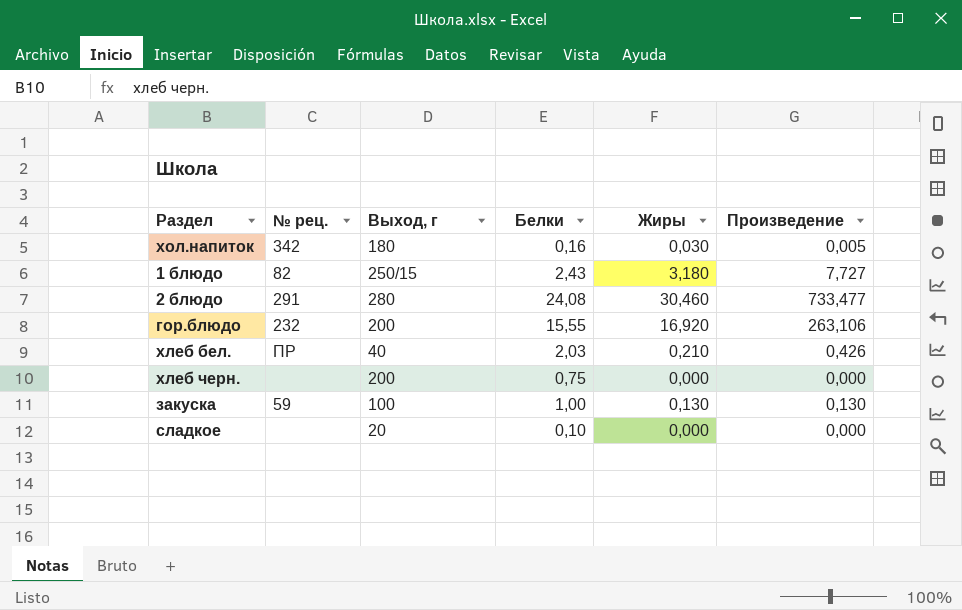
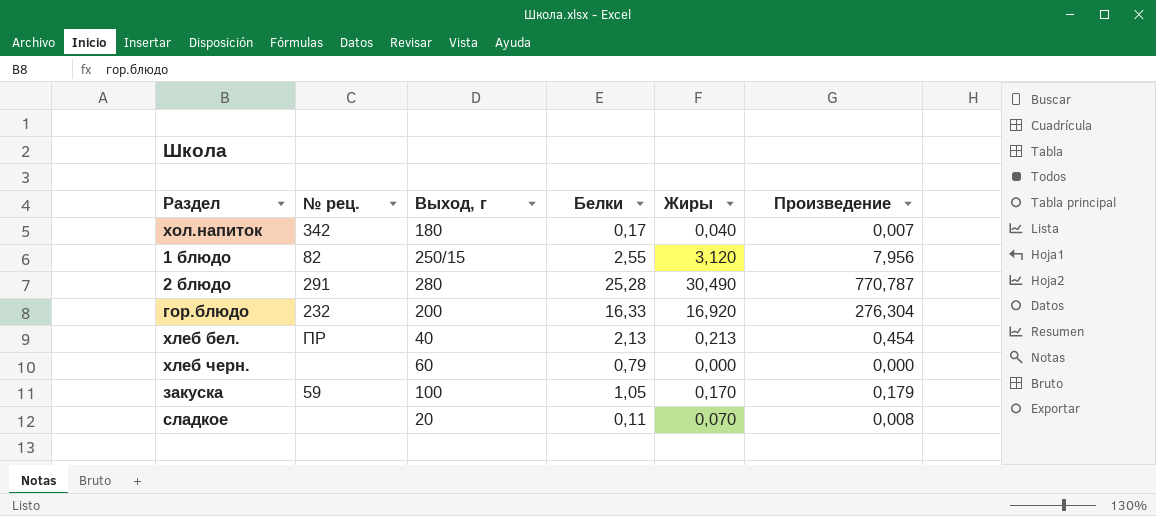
хол.напиток | Белки: 0,16 -> 0,17
хол.напиток | Жиры: 0,030 -> 0,040
хол.напиток | Произведение: 0,005 -> 0,007
1 блюдо | Белки: 2,43 -> 2,55
1 блюдо | Жиры: 3,180 -> 3,120
1 блюдо | Произведение: 7,727 -> 7,956
2 блюдо | Белки: 24,08 -> 25,28
2 блюдо | Жиры: 30,460 -> 30,490
2 блюдо | Произведение: 733,477 -> 770,787
гор.блюдо | Белки: 15,55 -> 16,33
гор.блюдо | Произведение: 263,106 -> 276,304
хлеб бел. | Белки: 2,03 -> 2,13
хлеб бел. | Жиры: 0,210 -> 0,213
хлеб бел. | Произведение: 0,426 -> 0,454
хлеб черн. | Выход, г: 200 -> 60
хлеб черн. | Белки: 0,75 -> 0,79
закуска | Белки: 1,00 -> 1,05
закуска | Жиры: 0,130 -> 0,170
закуска | Произведение: 0,130 -> 0,179
сладкое | Белки: 0,10 -> 0,11
сладкое | Жиры: 0,000 -> 0,070
сладкое | Произведение: 0,000 -> 0,008

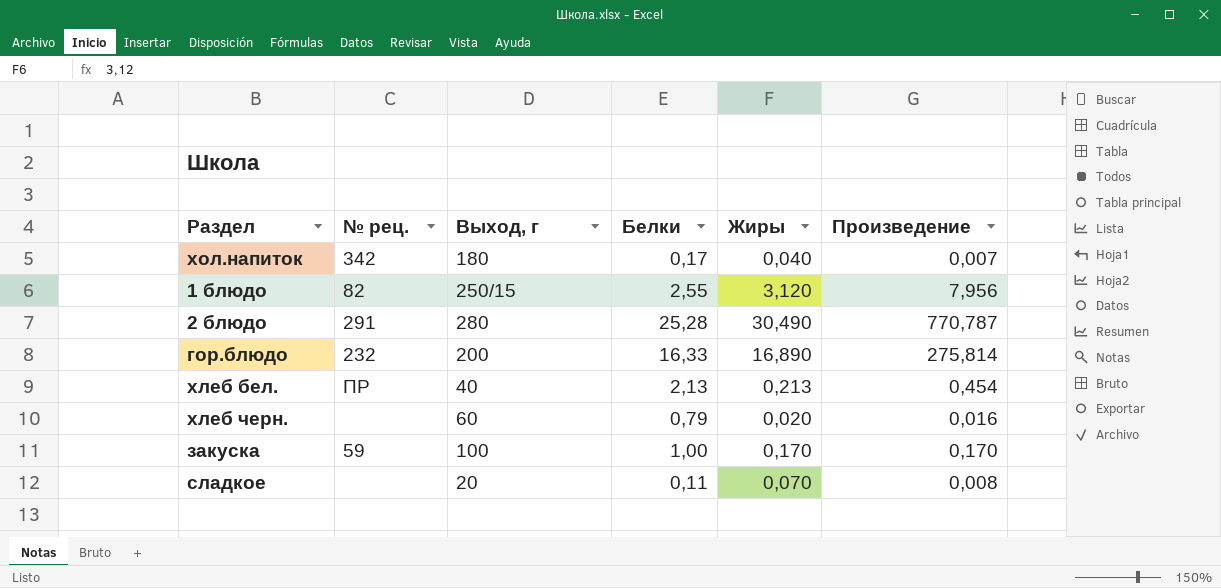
гор.блюдо | Жиры: 16,920 -> 16,890
гор.блюдо | Произведение: 276,304 -> 275,814
хлеб черн. | Жиры: 0,000 -> 0,020
хлеб черн. | Произведение: 0,000 -> 0,016
закуска | Белки: 1,05 -> 1,00
закуска | Произведение: 0,179 -> 0,170

